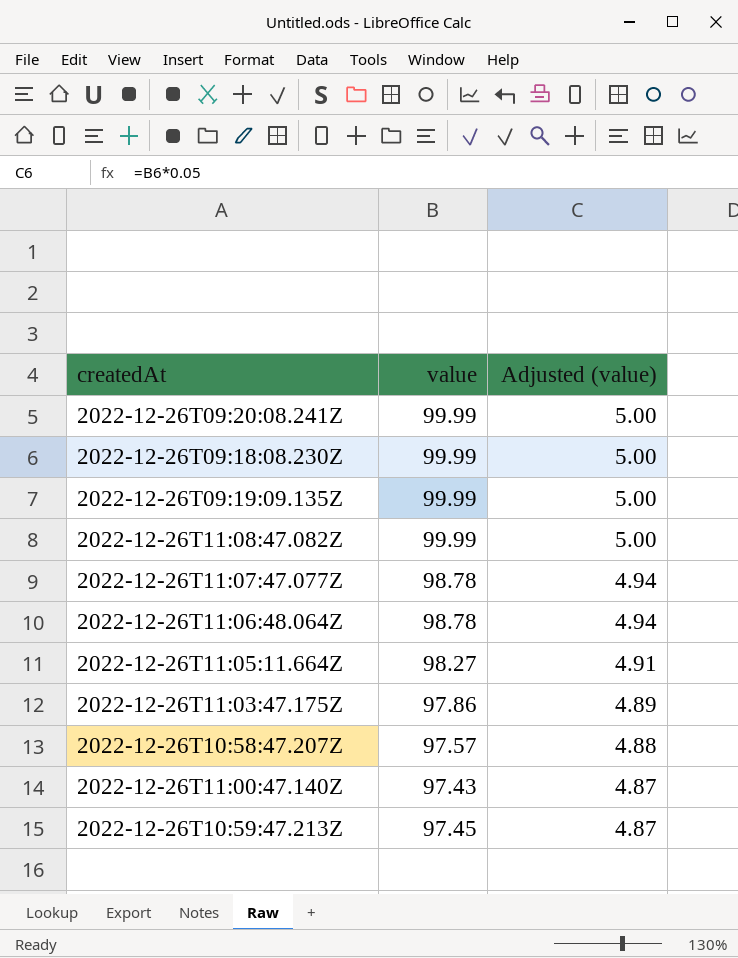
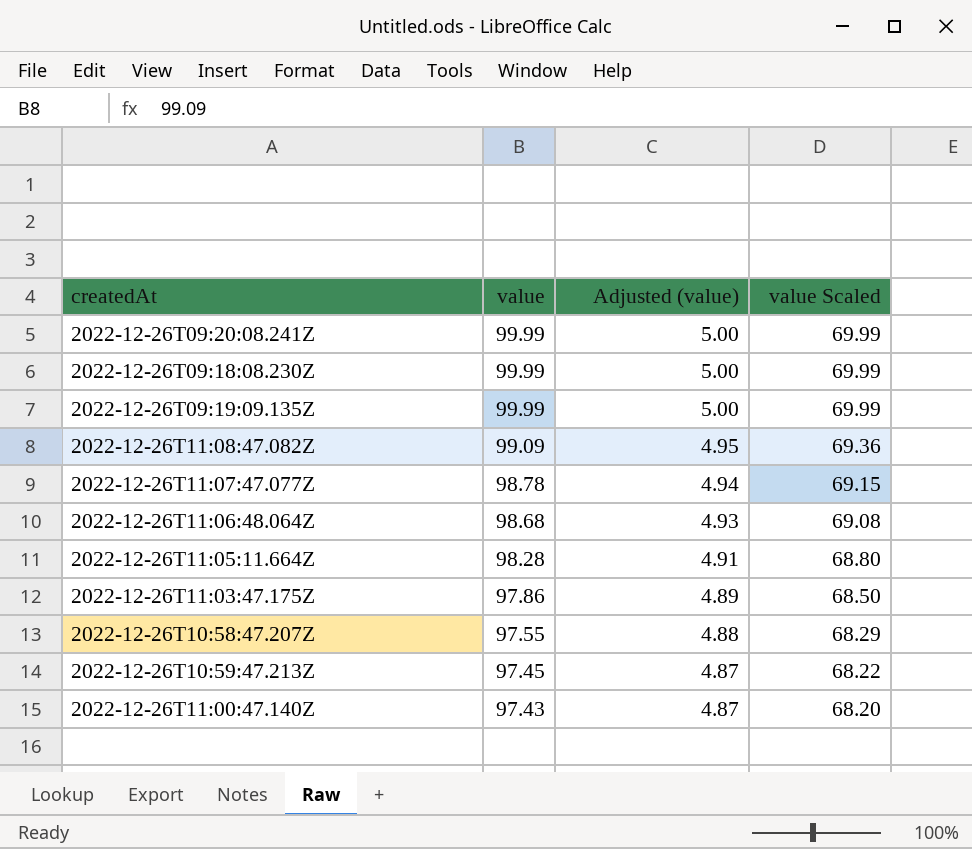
row order: Adjusted (value) descending -> value descending
column value Scaled | formula: none -> [value] * 0.7
2022-12-26T11:08:47.082Z | value: 99.99 -> 99.09
2022-12-26T11:08:47.082Z | Adjusted (value): 5.00 -> 4.95
2022-12-26T11:06:48.064Z | value: 98.78 -> 98.68
2022-12-26T11:06:48.064Z | Adjusted (value): 4.94 -> 4.93
2022-12-26T11:05:11.664Z | value: 98.27 -> 98.28
2022-12-26T10:58:47.207Z | value: 97.57 -> 97.55

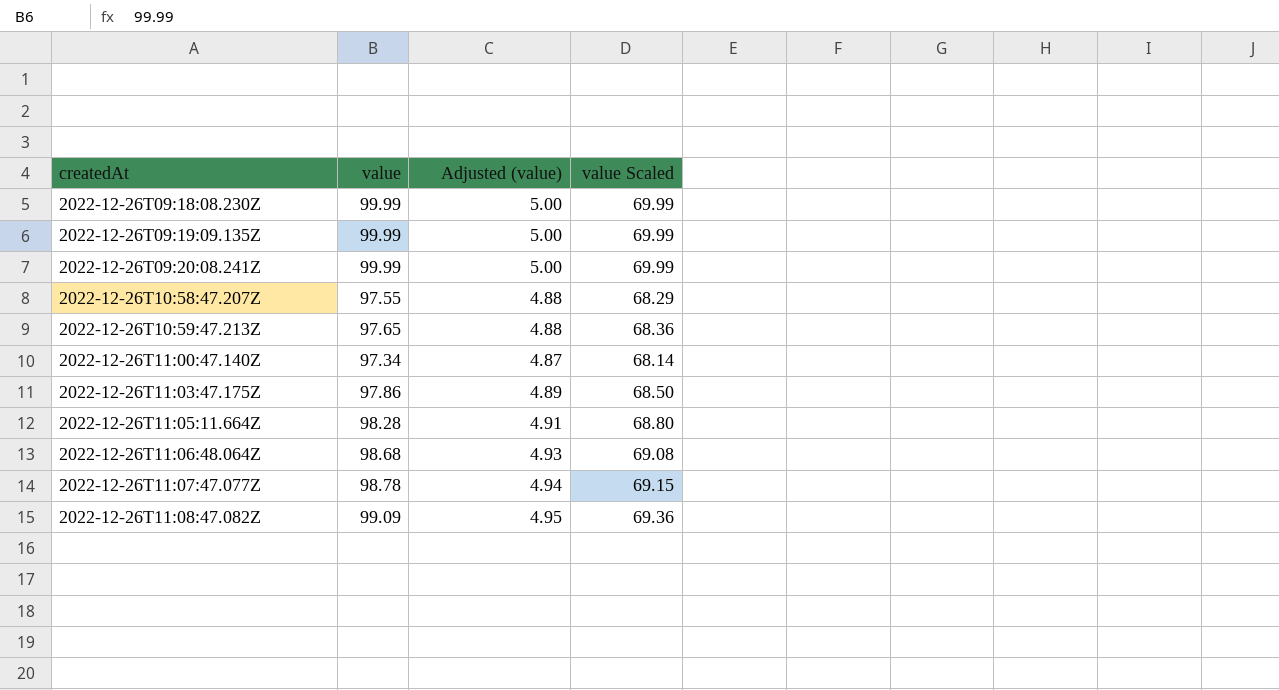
row order: value descending -> createdAt ascending
2022-12-26T10:59:47.213Z | value: 97.45 -> 97.65
2022-12-26T10:59:47.213Z | Adjusted (value): 4.87 -> 4.88
2022-12-26T10:59:47.213Z | value Scaled: 68.22 -> 68.36
2022-12-26T11:00:47.140Z | value: 97.43 -> 97.34
2022-12-26T11:00:47.140Z | value Scaled: 68.20 -> 68.14

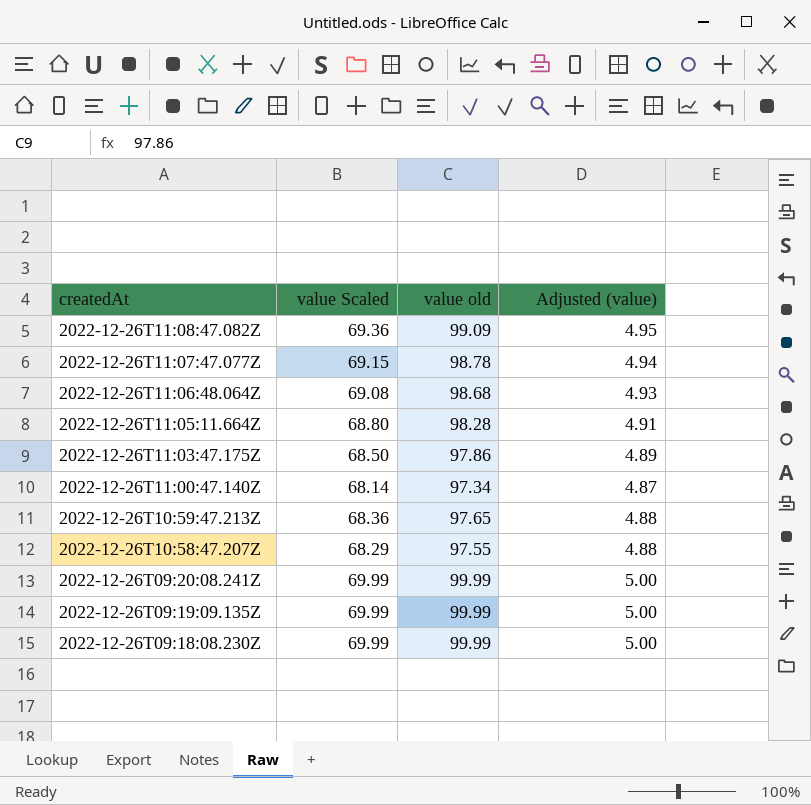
row order: createdAt ascending -> createdAt descending
column value Scaled | position: 4 -> 2
column name: value -> value old

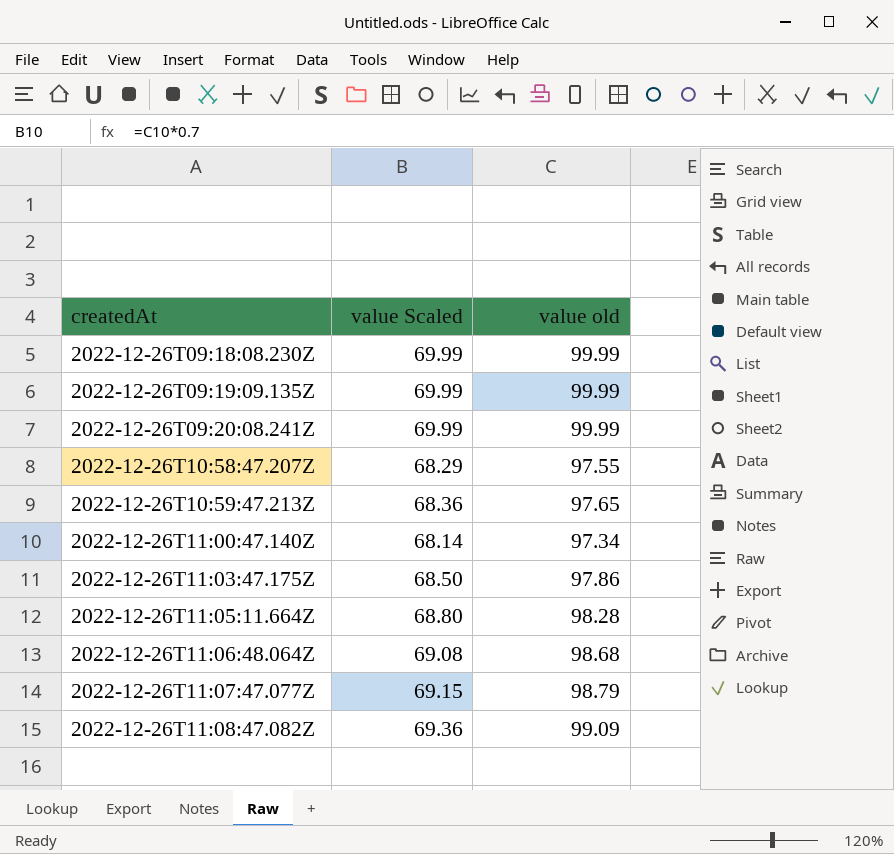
row order: createdAt descending -> createdAt ascending
column Adjusted (value) | formula: [value old] * 0.05 -> none
2022-12-26T11:07:47.077Z | value old: 98.78 -> 98.79

